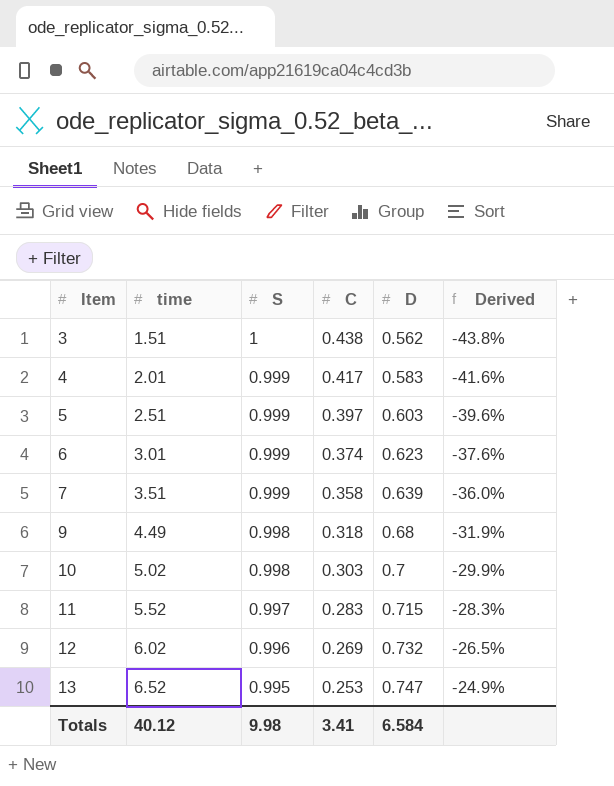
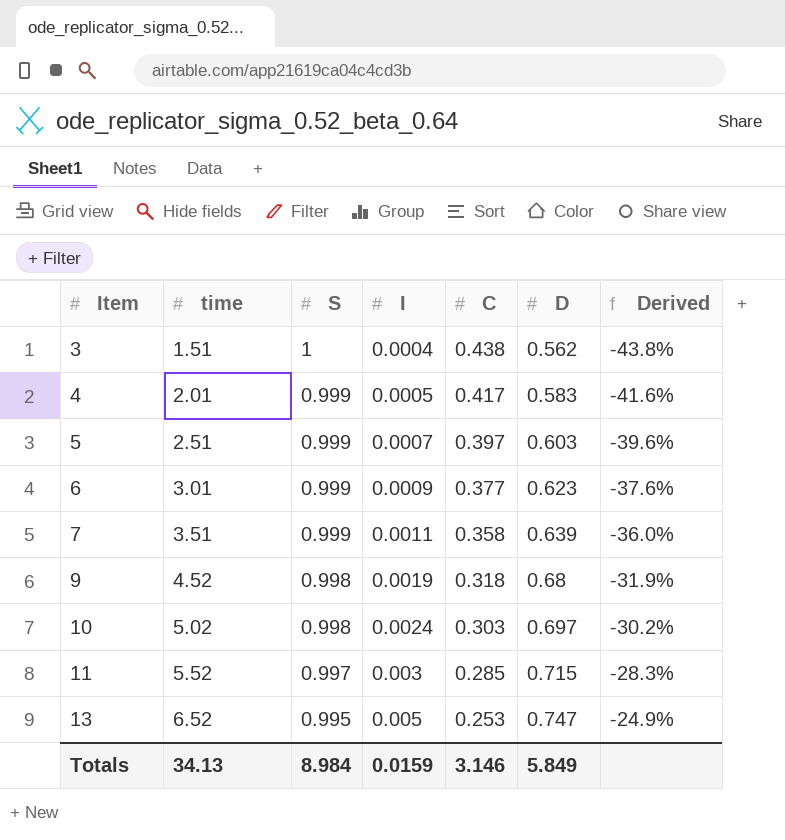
column I | position: none -> 4
row 12: 6.02 | 0.996 | 0.269 | 0.732 | -26.5% -> none
6 | C: 0.374 -> 0.377
9 | time: 4.49 -> 4.52
10 | D: 0.7 -> 0.697
10 | Derived: -29.9% -> -30.2%
11 | C: 0.283 -> 0.285
Totals | time: 40.12 -> 34.13
Totals | S: 9.98 -> 8.984
Totals | C: 3.41 -> 3.146
Totals | D: 6.584 -> 5.849

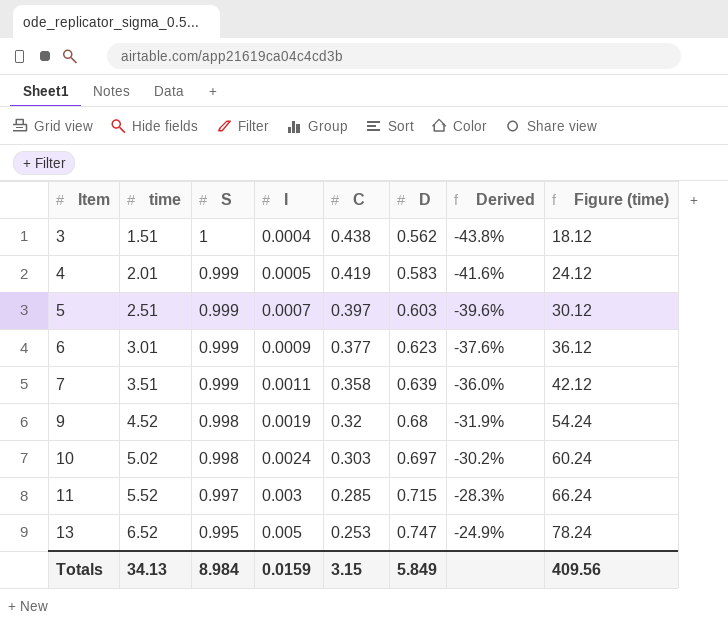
column Figure (time) | formula: none -> [time] * 12
4 | C: 0.417 -> 0.419
9 | C: 0.318 -> 0.32
Totals | C: 3.146 -> 3.15

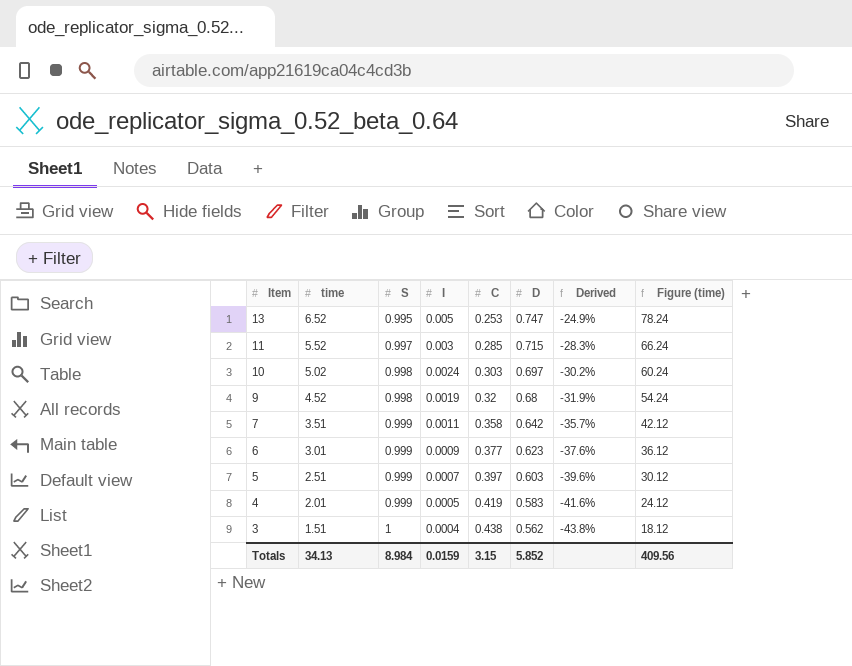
row order: Item ascending -> Item descending
7 | D: 0.639 -> 0.642
7 | Derived: -36.0% -> -35.7%
Totals | D: 5.849 -> 5.852

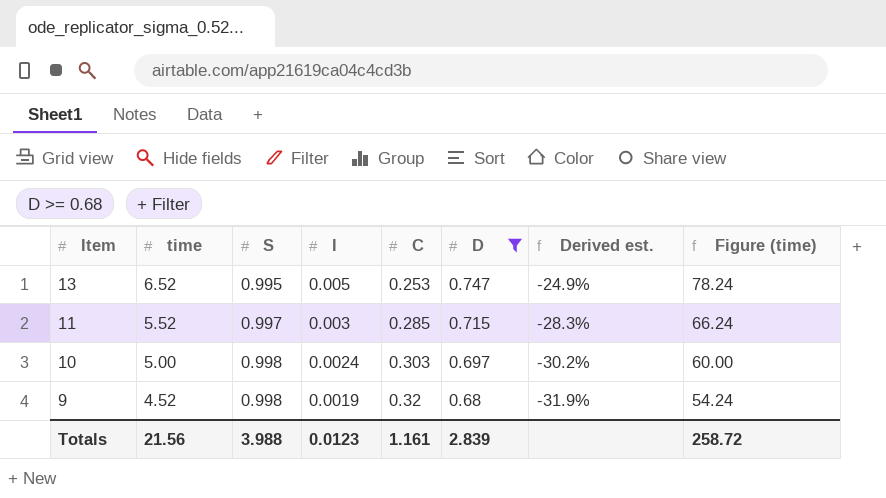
filter: none -> D >= 0.68
column name: Derived -> Derived est.
10 | time: 5.02 -> 5.00
10 | Figure (time): 60.24 -> 60.00
Totals | time: 34.13 -> 21.56
Totals | S: 8.984 -> 3.988
Totals | I: 0.0159 -> 0.0123
Totals | C: 3.15 -> 1.161
Totals | D: 5.852 -> 2.839
Totals | Figure (time): 409.56 -> 258.72

